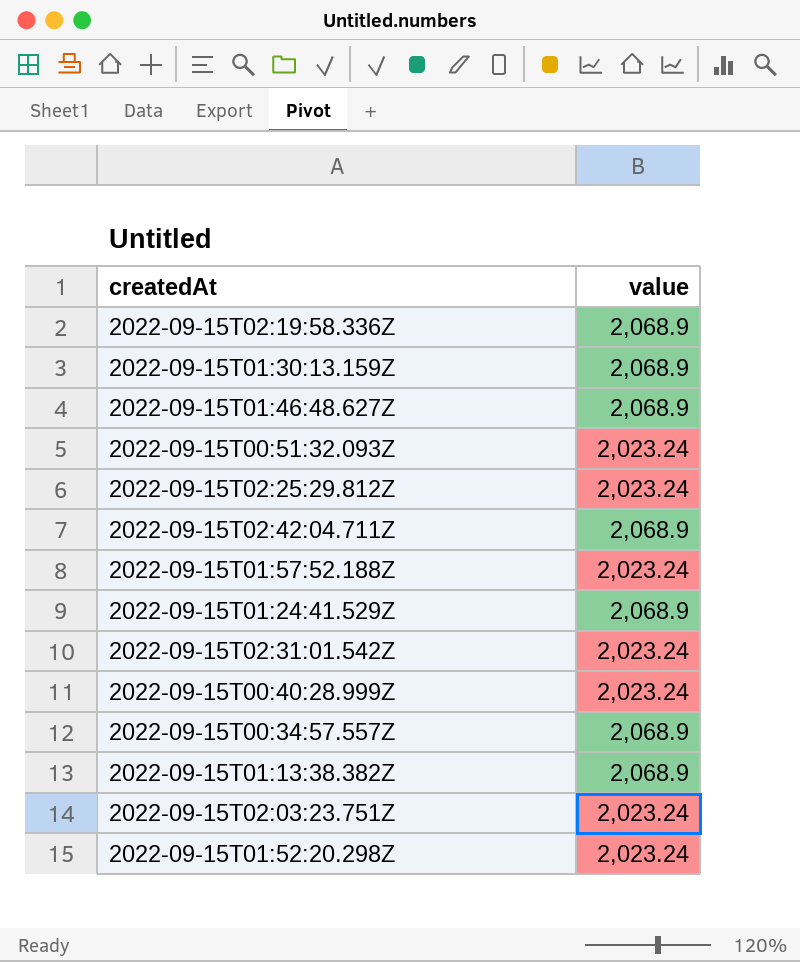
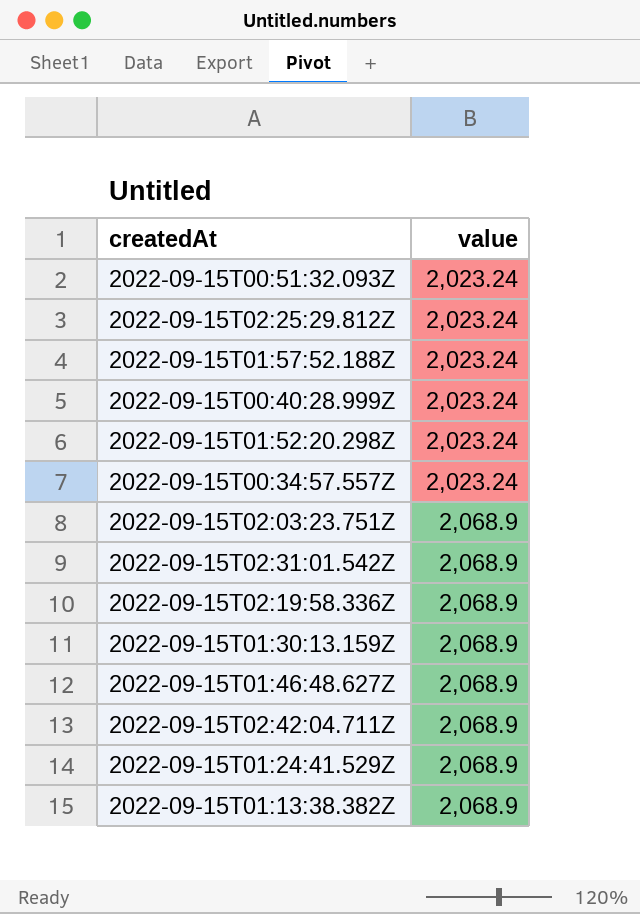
row order: none -> value ascending
2022-09-15T00:34:57.557Z | value: 2,068.9 -> 2,023.24
2022-09-15T02:03:23.751Z | value: 2,023.24 -> 2,068.9
2022-09-15T02:31:01.542Z | value: 2,023.24 -> 2,068.9

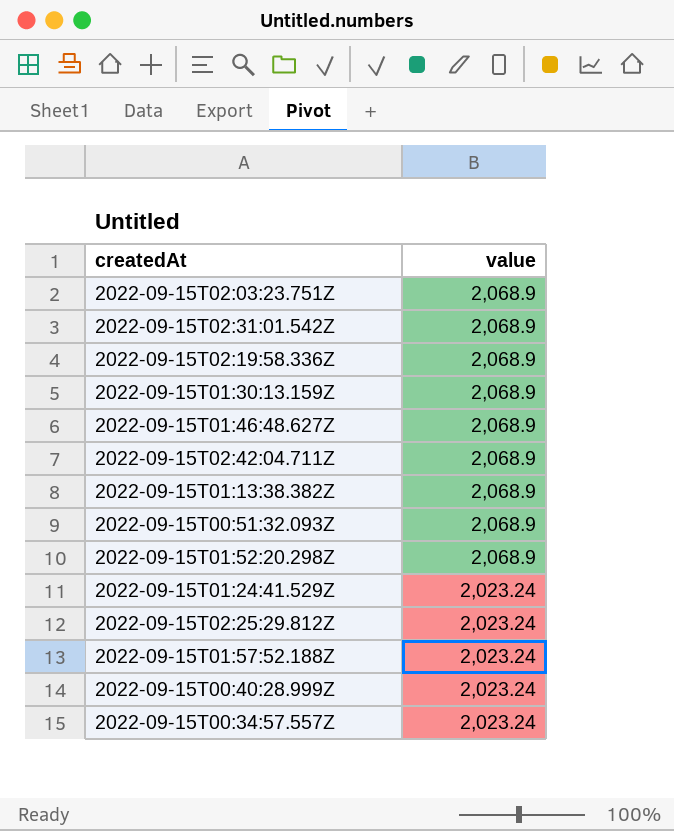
row order: value ascending -> value descending
2022-09-15T00:51:32.093Z | value: 2,023.24 -> 2,068.9
2022-09-15T01:52:20.298Z | value: 2,023.24 -> 2,068.9
2022-09-15T01:24:41.529Z | value: 2,068.9 -> 2,023.24

